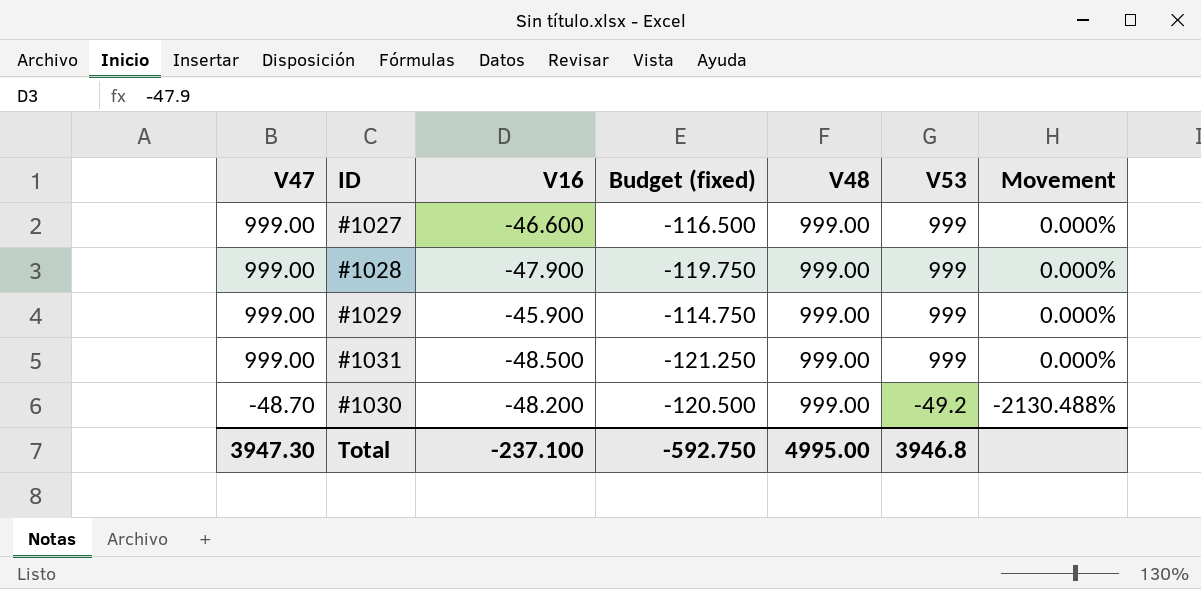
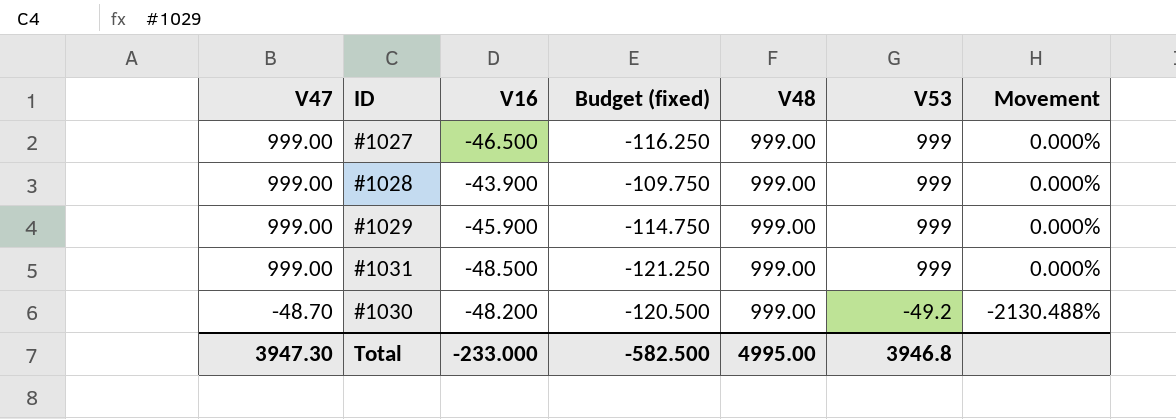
#1027 | V16: -46.600 -> -46.500
#1027 | Budget (fixed): -116.500 -> -116.250
#1028 | V16: -47.900 -> -43.900
#1028 | Budget (fixed): -119.750 -> -109.750
Total | V16: -237.100 -> -233.000
Total | Budget (fixed): -592.750 -> -582.500

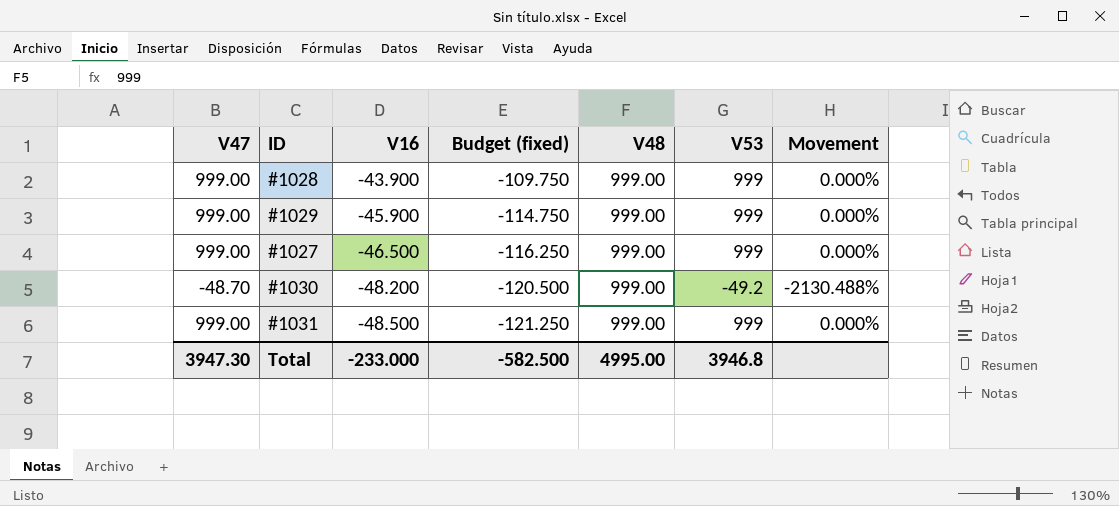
row order: V47 descending -> V16 descending

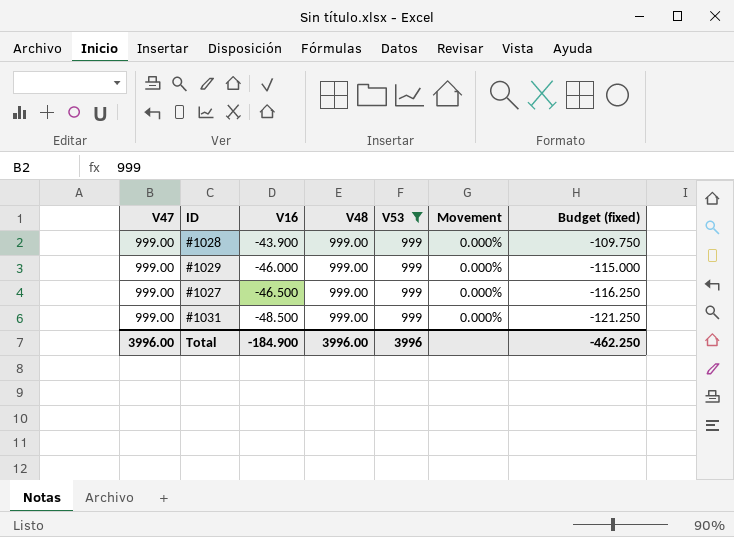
filter: none -> V53 = 999
column Budget (fixed) | position: 4 -> 7
#1029 | V16: -45.900 -> -46.000
#1029 | Budget (fixed): -114.750 -> -115.000
Total | V47: 3947.30 -> 3996.00
Total | V16: -233.000 -> -184.900
Total | V48: 4995.00 -> 3996.00
Total | V53: 3946.8 -> 3996
Total | Budget (fixed): -582.500 -> -462.250

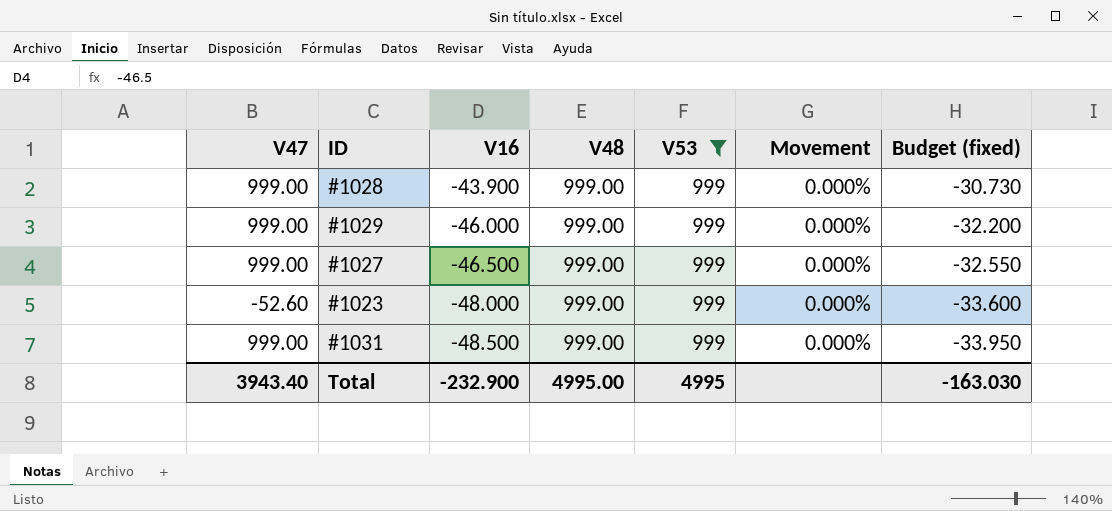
column Budget (fixed) | formula: [V16] * 2.5 -> [V16] * 0.7
row #1023: none -> -52.60 | -48.000 | 999.00 | 999 | 0.000% | -33.600
Total | V47: 3996.00 -> 3943.40
Total | V16: -184.900 -> -232.900
Total | V48: 3996.00 -> 4995.00
Total | V53: 3996 -> 4995
Total | Budget (fixed): -462.250 -> -163.030

